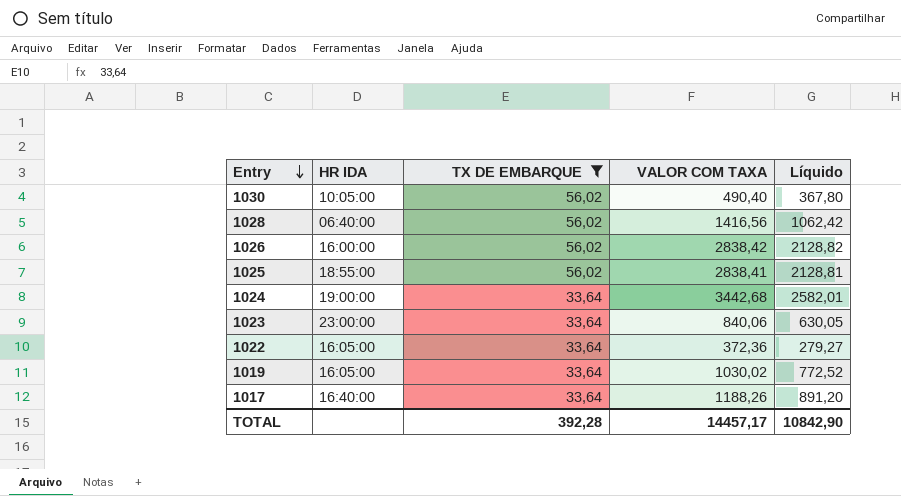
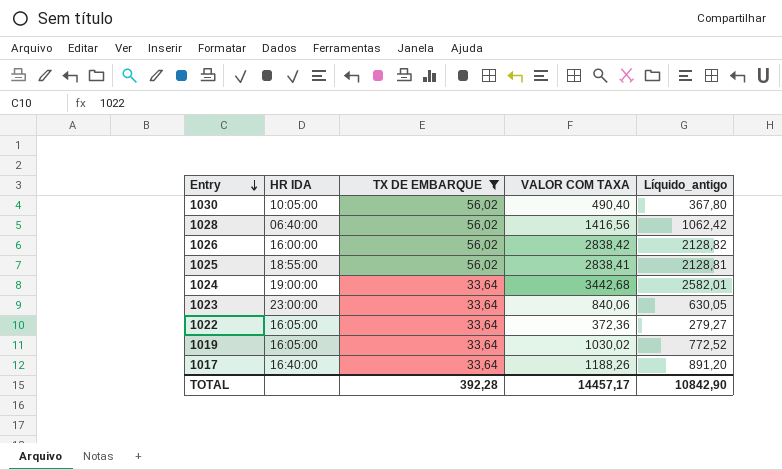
column name: Líquido -> Líquido_antigo

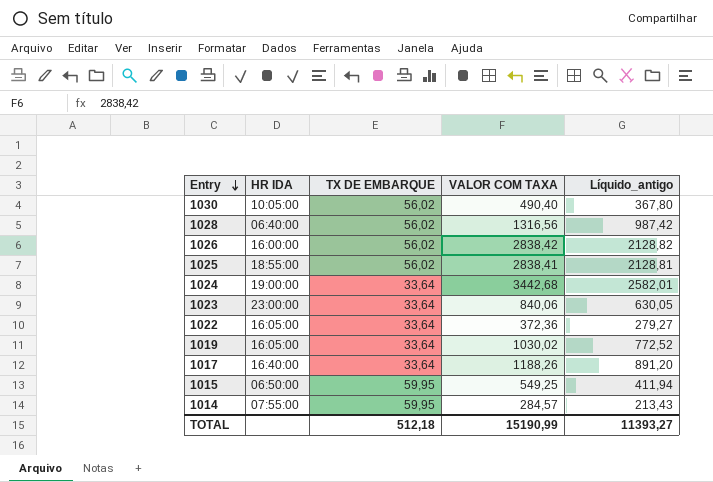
filter: TX DE EMBARQUE != 59,95 -> none
1028 | VALOR COM TAXA: 1416,56 -> 1316,56
1028 | Líquido_antigo: 1062,42 -> 987,42
TOTAL | TX DE EMBARQUE: 392,28 -> 512,18
TOTAL | VALOR COM TAXA: 14457,17 -> 15190,99
TOTAL | Líquido_antigo: 10842,90 -> 11393,27

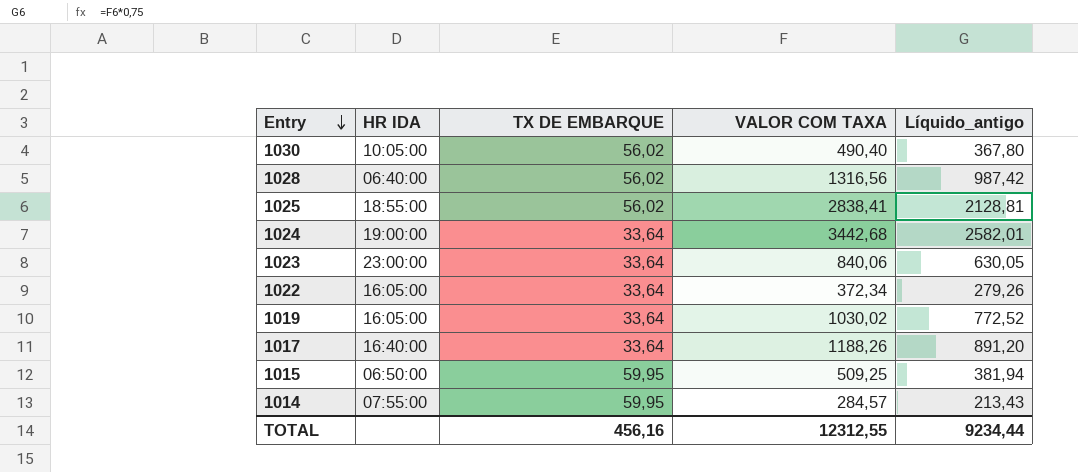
row 1026: 16:00:00 | 56,02 | 2838,42 | 2128,82 -> none
1022 | VALOR COM TAXA: 372,36 -> 372,34
1022 | Líquido_antigo: 279,27 -> 279,26
1015 | VALOR COM TAXA: 549,25 -> 509,25
1015 | Líquido_antigo: 411,94 -> 381,94
TOTAL | TX DE EMBARQUE: 512,18 -> 456,16
TOTAL | VALOR COM TAXA: 15190,99 -> 12312,55
TOTAL | Líquido_antigo: 11393,27 -> 9234,44

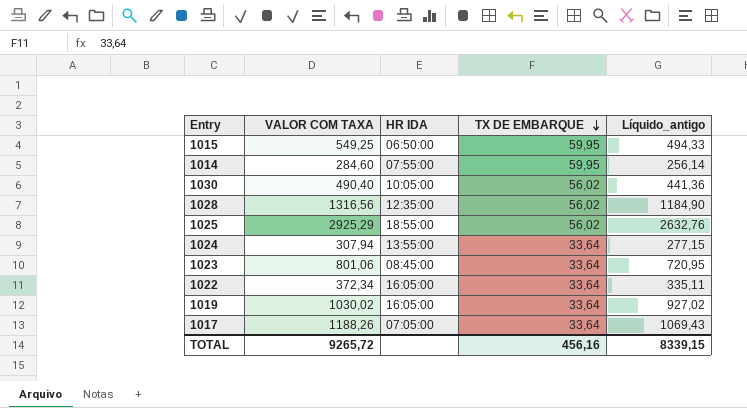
row order: Entry descending -> TX DE EMBARQUE descending
column VALOR COM TAXA | position: 4 -> 2
column Líquido_antigo | formula: [VALOR COM TAXA] * 0,75 -> [VALOR COM TAXA] * 0,9
1015 | VALOR COM TAXA: 509,25 -> 549,25
1014 | VALOR COM TAXA: 284,57 -> 284,60
1028 | HR IDA: 06:40:00 -> 12:35:00
1025 | VALOR COM TAXA: 2838,41 -> 2925,29
1024 | VALOR COM TAXA: 3442,68 -> 307,94
1024 | HR IDA: 19:00:00 -> 13:55:00
1023 | VALOR COM TAXA: 840,06 -> 801,06
1023 | HR IDA: 23:00:00 -> 08:45:00
1017 | HR IDA: 16:40:00 -> 07:05:00
TOTAL | VALOR COM TAXA: 12312,55 -> 9265,72
TOTAL | Líquido_antigo: 9234,44 -> 8339,15

